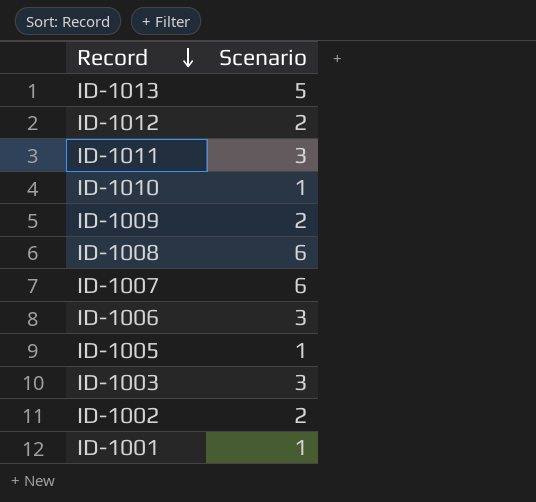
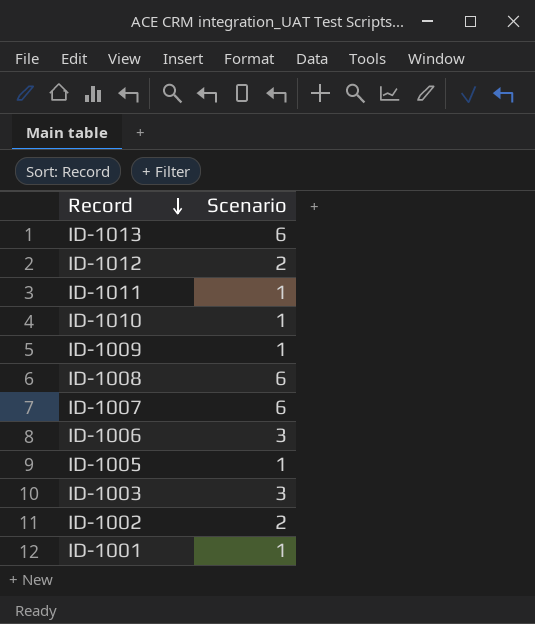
ID-1013 | Scenario: 5 -> 6
ID-1011 | Scenario: 3 -> 1
ID-1009 | Scenario: 2 -> 1

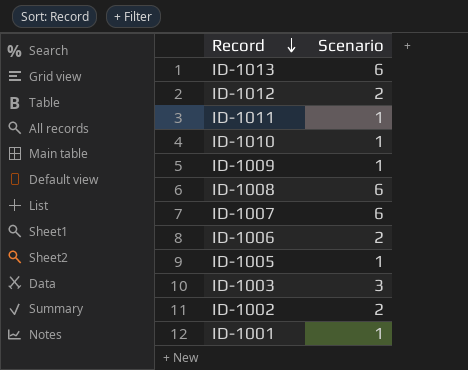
ID-1006 | Scenario: 3 -> 2

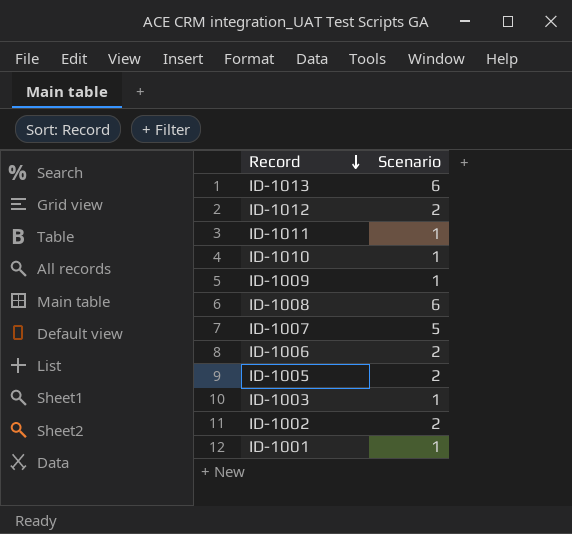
ID-1007 | Scenario: 6 -> 5
ID-1005 | Scenario: 1 -> 2
ID-1003 | Scenario: 3 -> 1

